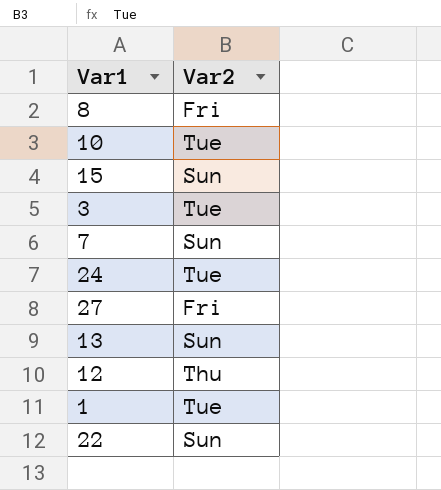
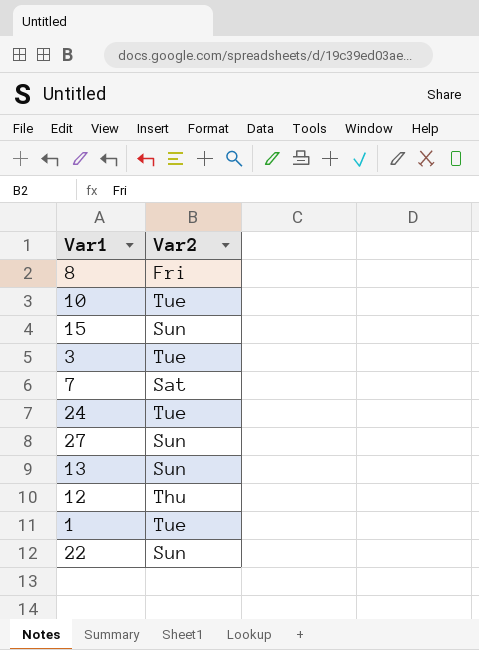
7 | Var2: Sun -> Sat
27 | Var2: Fri -> Sun

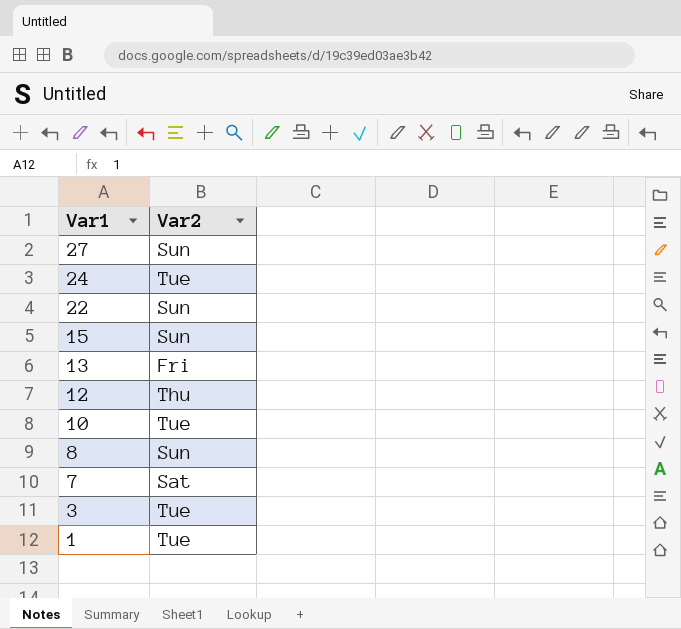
row order: none -> Var1 descending
13 | Var2: Sun -> Fri
8 | Var2: Fri -> Sun

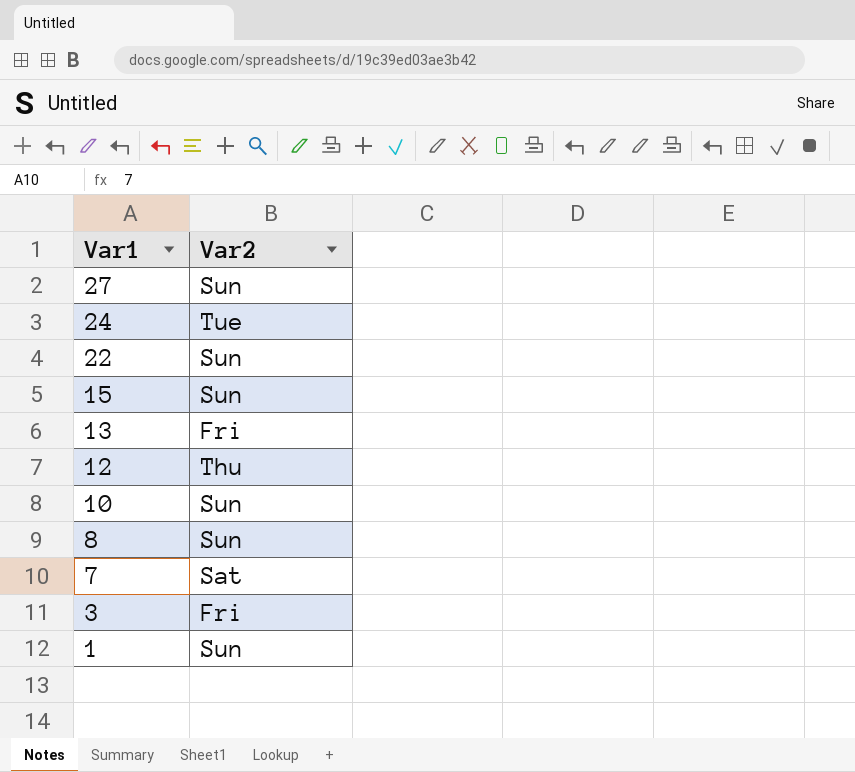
10 | Var2: Tue -> Sun
3 | Var2: Tue -> Fri
1 | Var2: Tue -> Sun

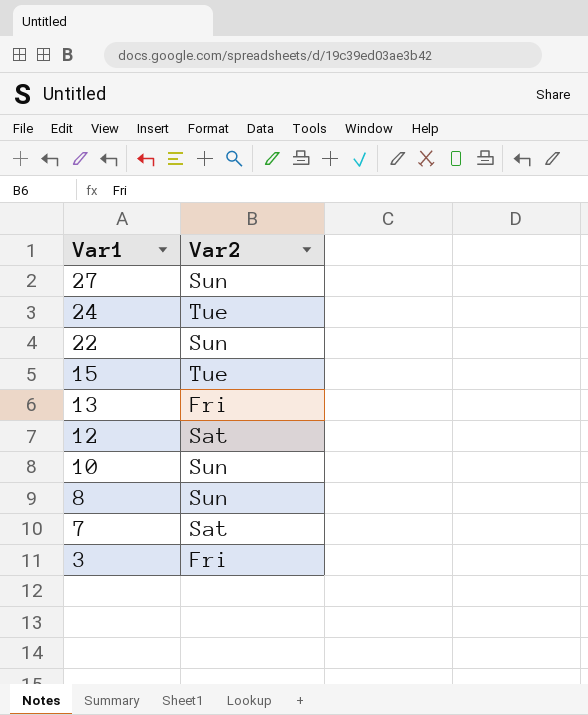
row 1: Sun -> none
15 | Var2: Sun -> Tue
12 | Var2: Thu -> Sat

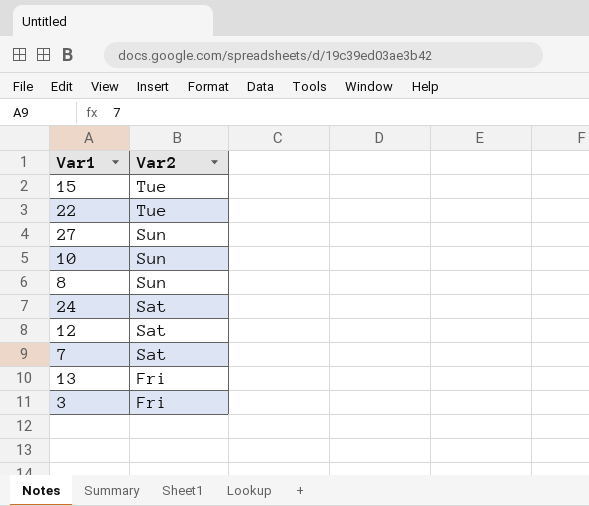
row order: Var1 descending -> Var2 descending
22 | Var2: Sun -> Tue
24 | Var2: Tue -> Sat

